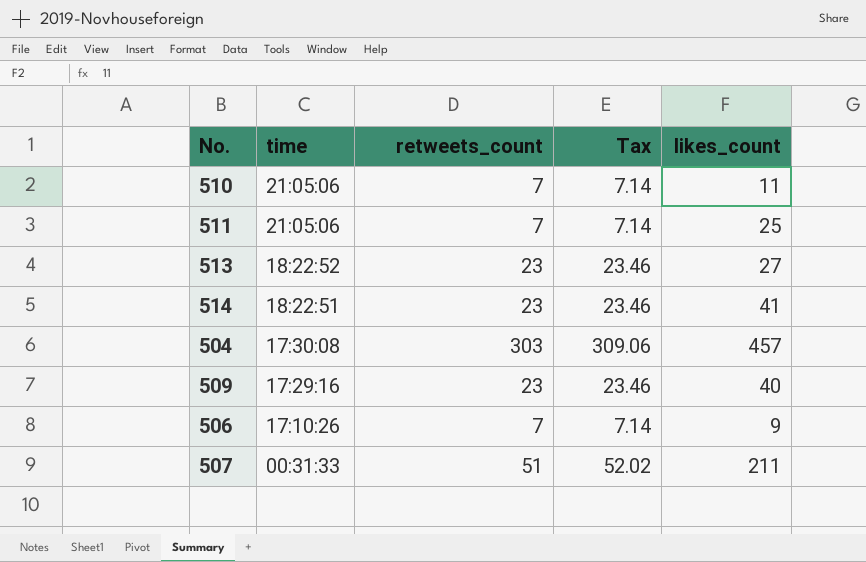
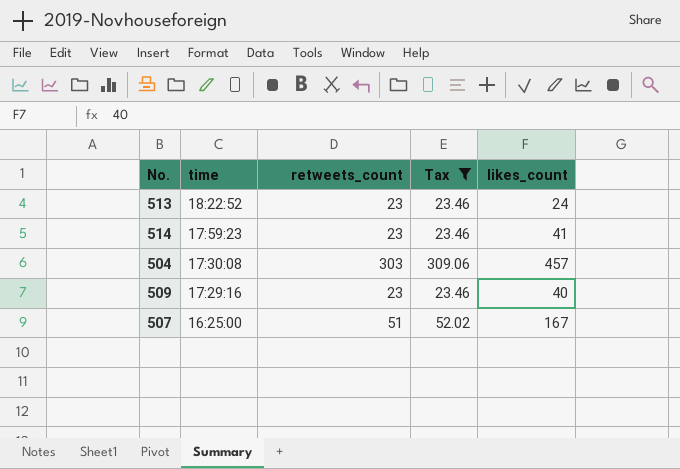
filter: none -> Tax != 7.14
513 | likes_count: 27 -> 24
514 | time: 18:22:51 -> 17:59:23
507 | time: 00:31:33 -> 16:25:00
507 | likes_count: 211 -> 167

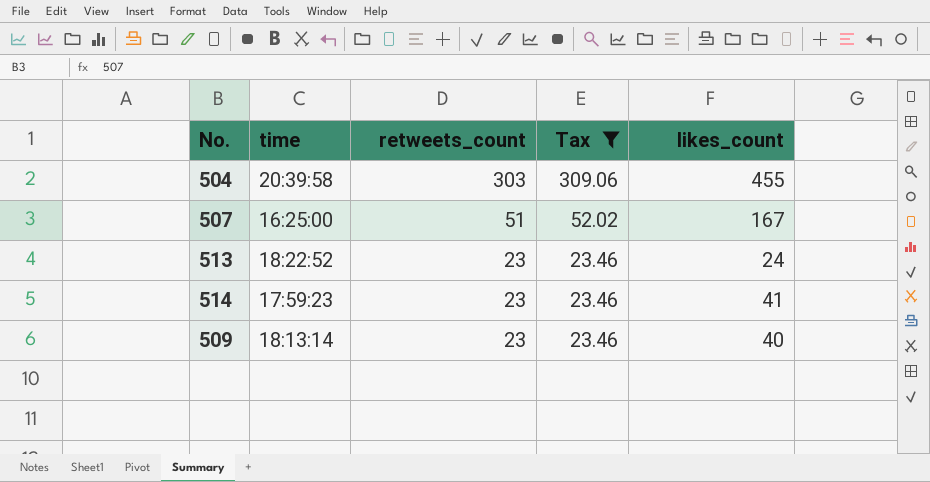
row order: time descending -> retweets_count descending
504 | time: 17:30:08 -> 20:39:58
504 | likes_count: 457 -> 455
509 | time: 17:29:16 -> 18:13:14

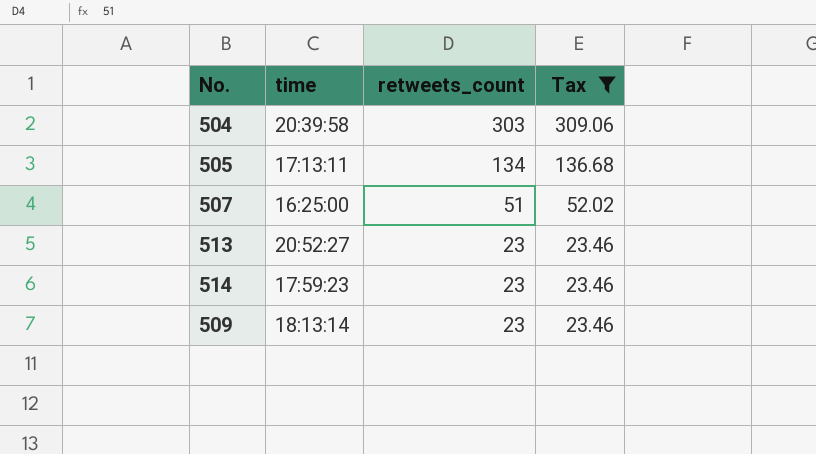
column likes_count | position: 5 -> none
row 505: none -> 17:13:11 | 134 | 136.68
513 | time: 18:22:52 -> 20:52:27

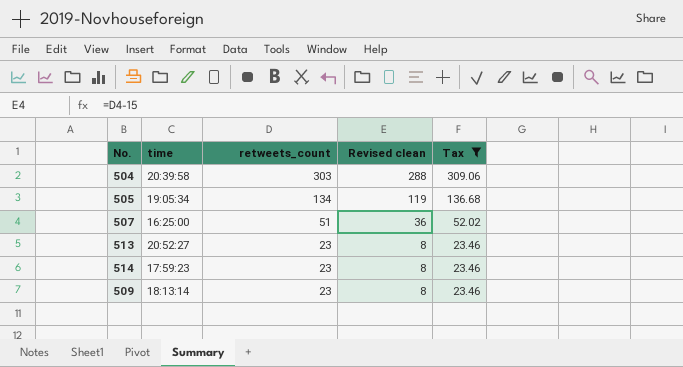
column Revised clean | formula: none -> [retweets_count] - 15
505 | time: 17:13:11 -> 19:05:34

